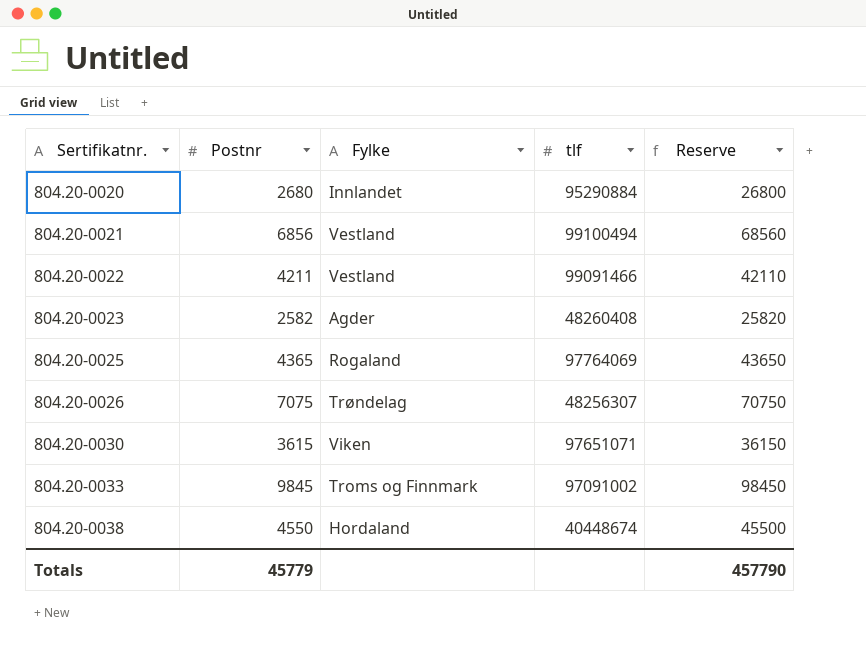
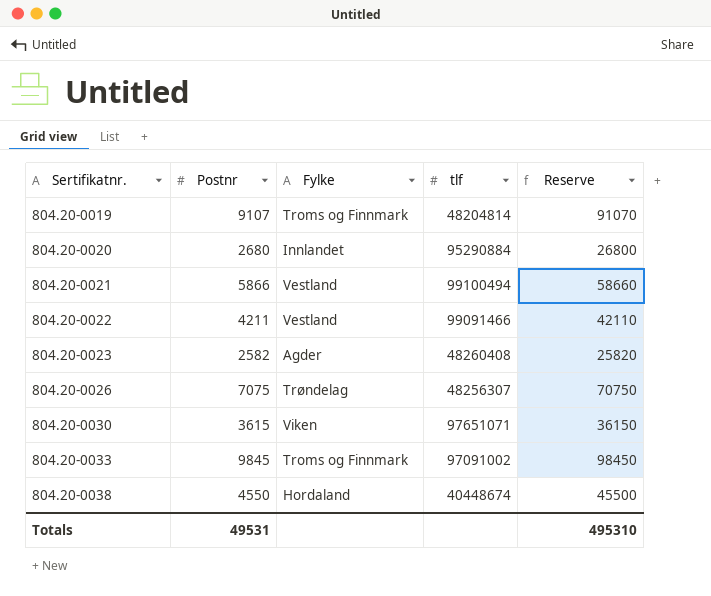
row 804.20-0025: 4365 | Rogaland | 97764069 | 43650 -> none
row 804.20-0019: none -> 9107 | Troms og Finnmark | 48204814 | 91070
804.20-0021 | Postnr: 6856 -> 5866
804.20-0021 | Reserve: 68560 -> 58660
Totals | Postnr: 45779 -> 49531
Totals | Reserve: 457790 -> 495310

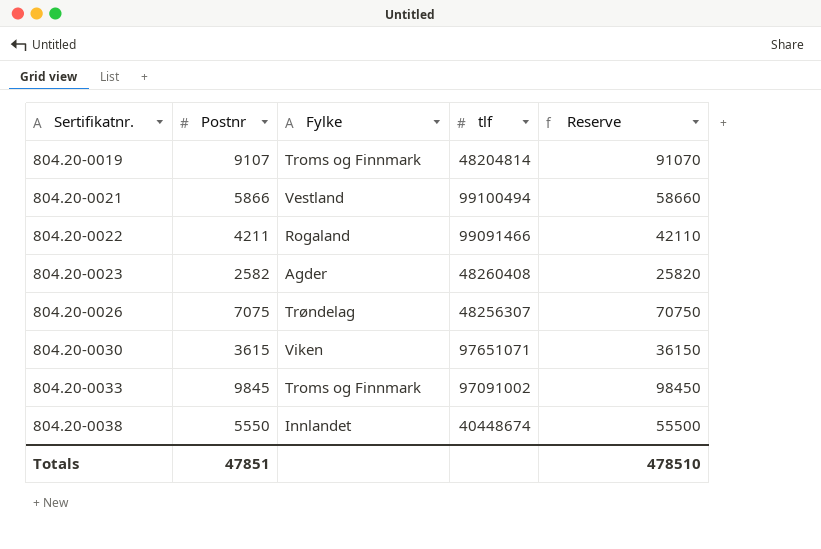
row 804.20-0020: 2680 | Innlandet | 95290884 | 26800 -> none
804.20-0022 | Fylke: Vestland -> Rogaland
804.20-0038 | Postnr: 4550 -> 5550
804.20-0038 | Fylke: Hordaland -> Innlandet
804.20-0038 | Reserve: 45500 -> 55500
Totals | Postnr: 49531 -> 47851
Totals | Reserve: 495310 -> 478510

